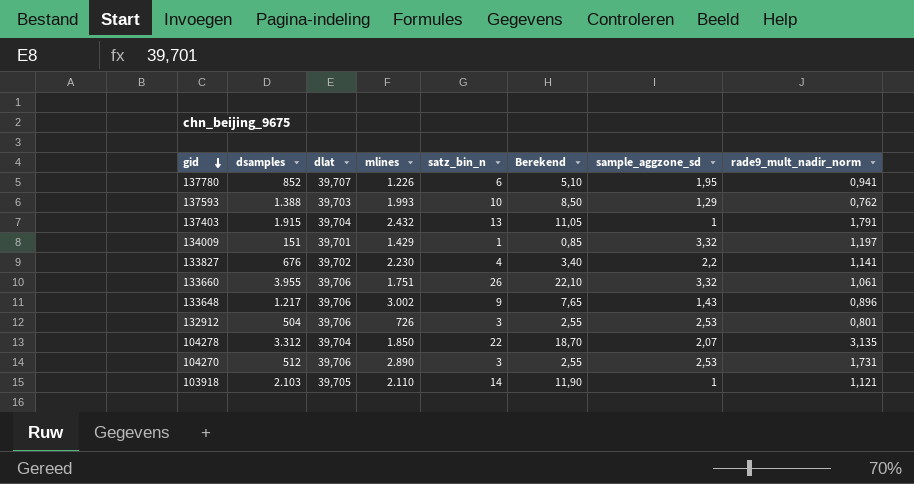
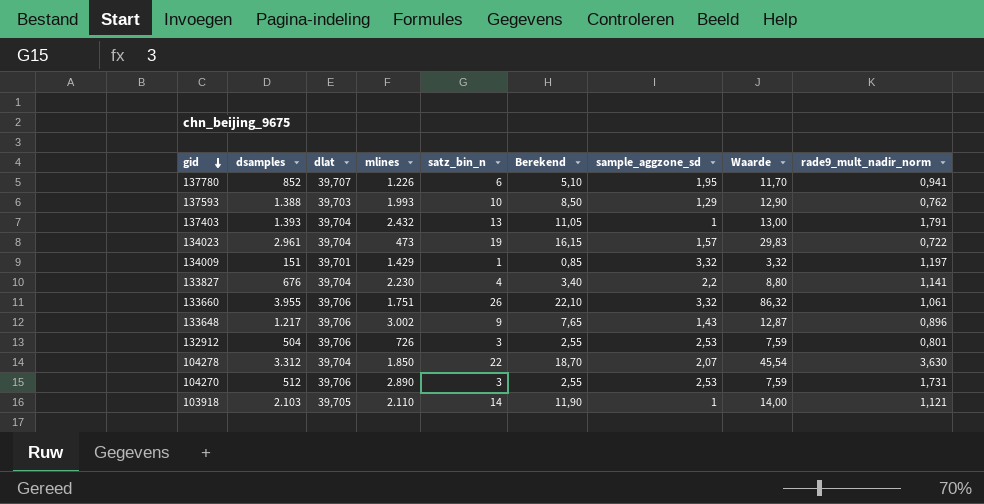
column Waarde | formula: none -> [satz_bin_n] * [sample_aggzone_sd]
137403 | dsamples: 1.915 -> 1.393
row 134023: none -> 2.961 | 39,704 | 473 | 19 | 16,15 | 1,57 | 29,83 | 0,722
133827 | dlat: 39,702 -> 39,704
104278 | rade9_mult_nadir_norm: 3,135 -> 3,630

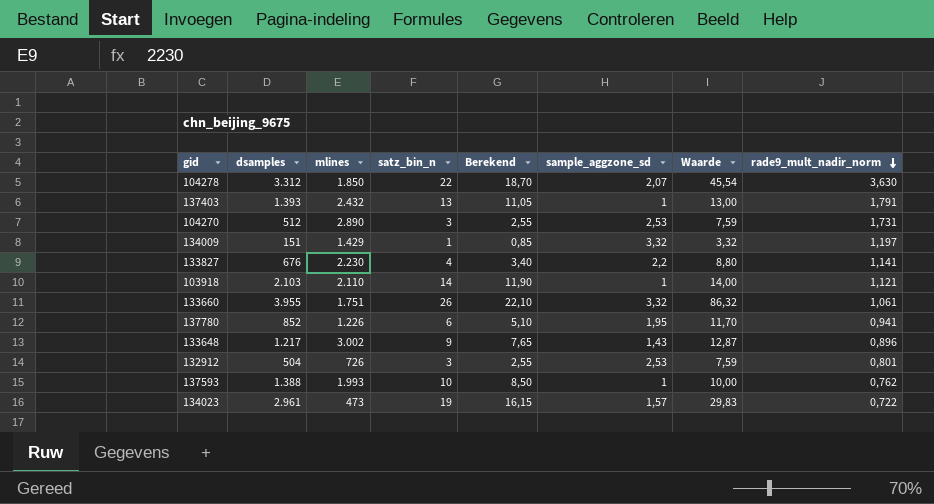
row order: gid descending -> rade9_mult_nadir_norm descending
column dlat | position: 3 -> none
137593 | sample_aggzone_sd: 1,29 -> 1
137593 | Waarde: 12,90 -> 10,00

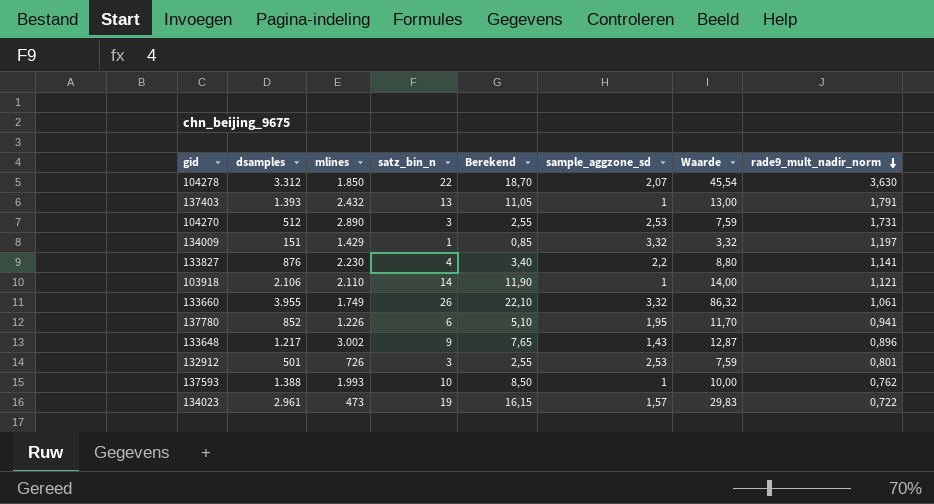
133827 | dsamples: 676 -> 876
103918 | dsamples: 2.103 -> 2.106
133660 | mlines: 1.751 -> 1.749
132912 | dsamples: 504 -> 501

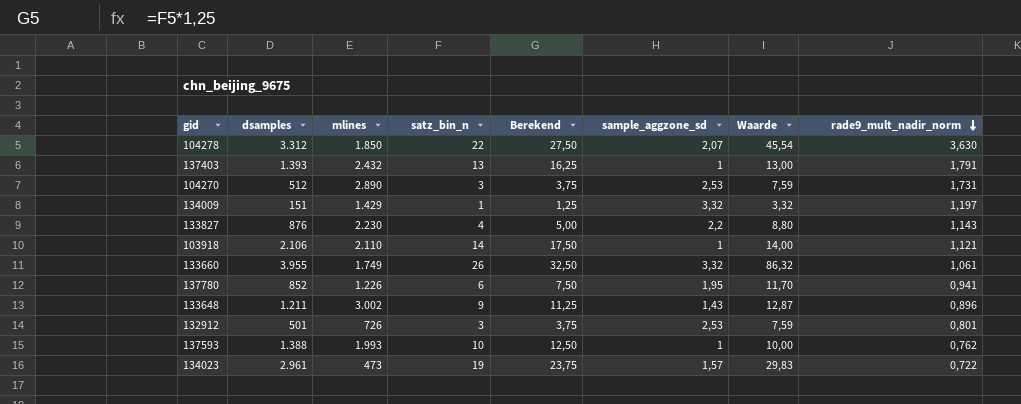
column Berekend | formula: [satz_bin_n] * 0,85 -> [satz_bin_n] * 1,25
133827 | rade9_mult_nadir_norm: 1,141 -> 1,143
133648 | dsamples: 1.217 -> 1.211

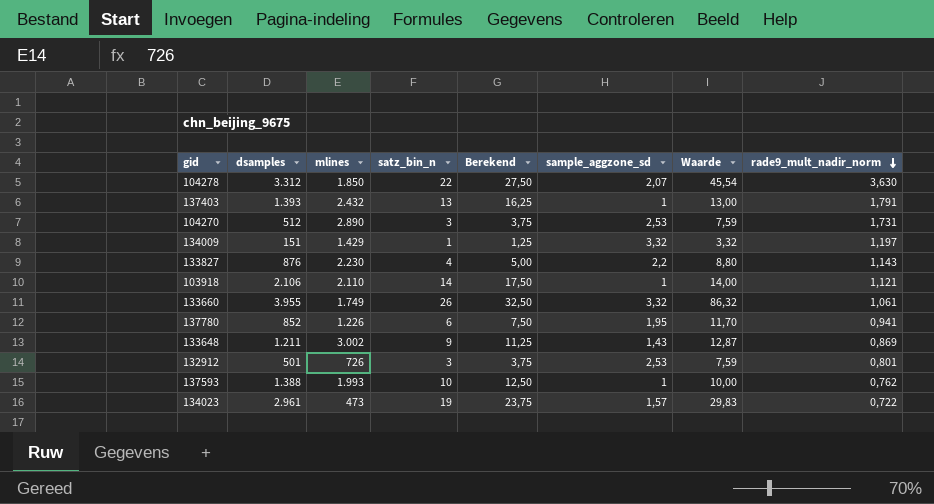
133648 | rade9_mult_nadir_norm: 0,896 -> 0,869

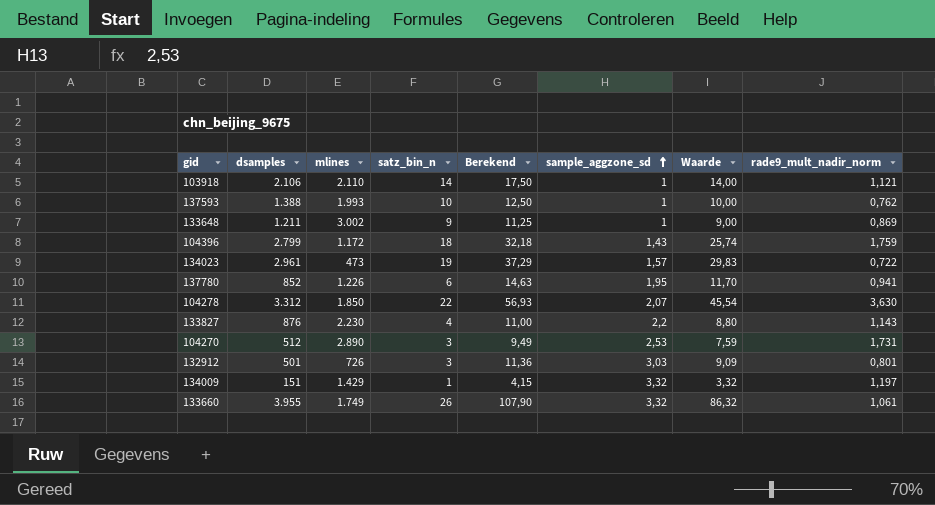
row order: rade9_mult_nadir_norm descending -> sample_aggzone_sd ascending
column Berekend | formula: [satz_bin_n] * 1,25 -> [Waarde] * 1,25
row 137403: 1.393 | 2.432 | 13 | 16,25 | 1 | 13,00 | 1,791 -> none
133648 | sample_aggzone_sd: 1,43 -> 1
133648 | Waarde: 12,87 -> 9,00
row 104396: none -> 2.799 | 1.172 | 18 | 32,18 | 1,43 | 25,74 | 1,759
132912 | sample_aggzone_sd: 2,53 -> 3,03
132912 | Waarde: 7,59 -> 9,09

